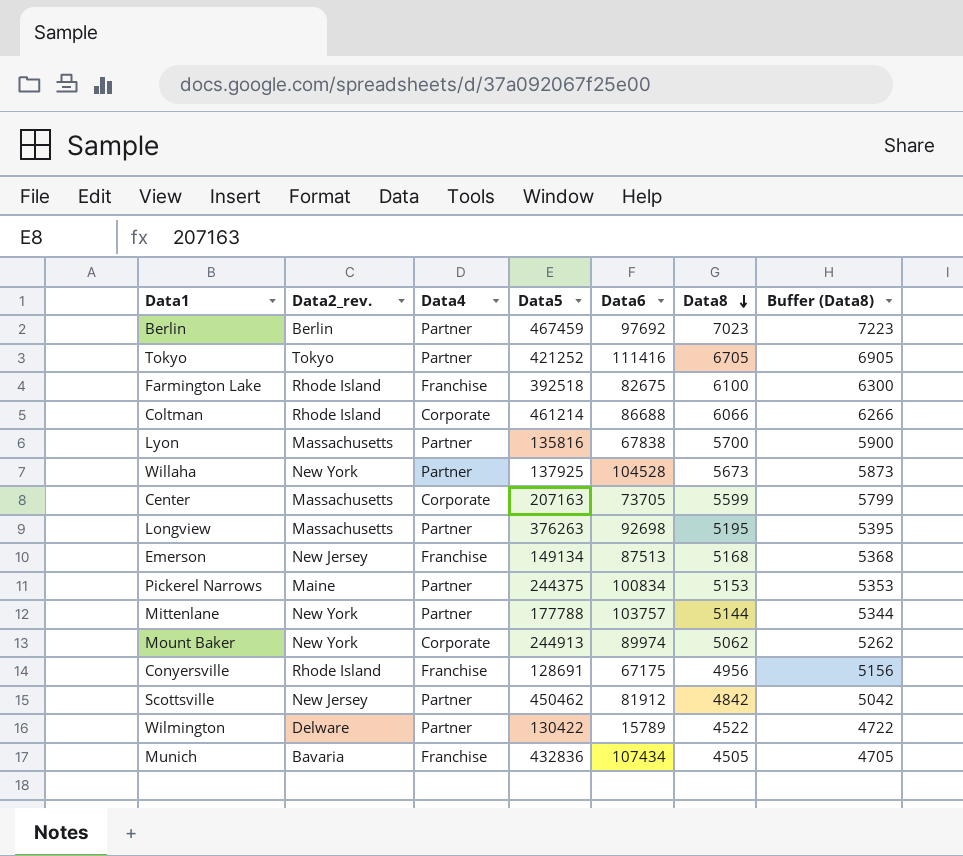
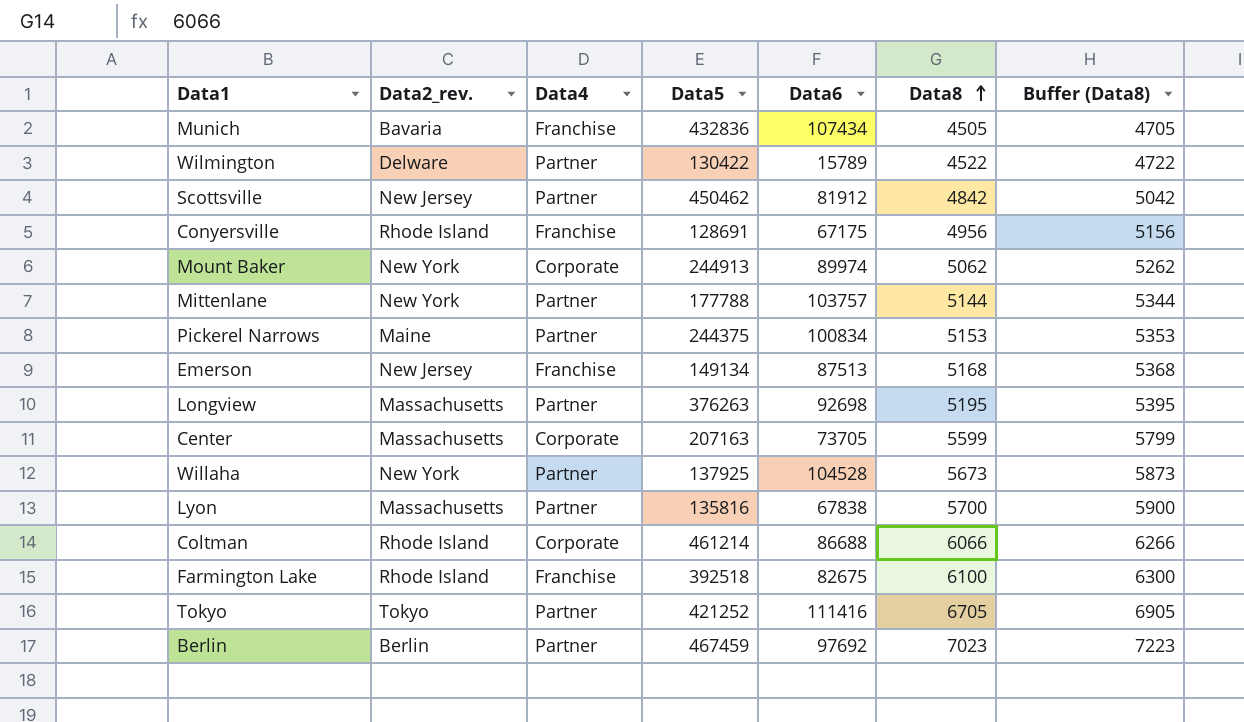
row order: Data8 descending -> Data8 ascending

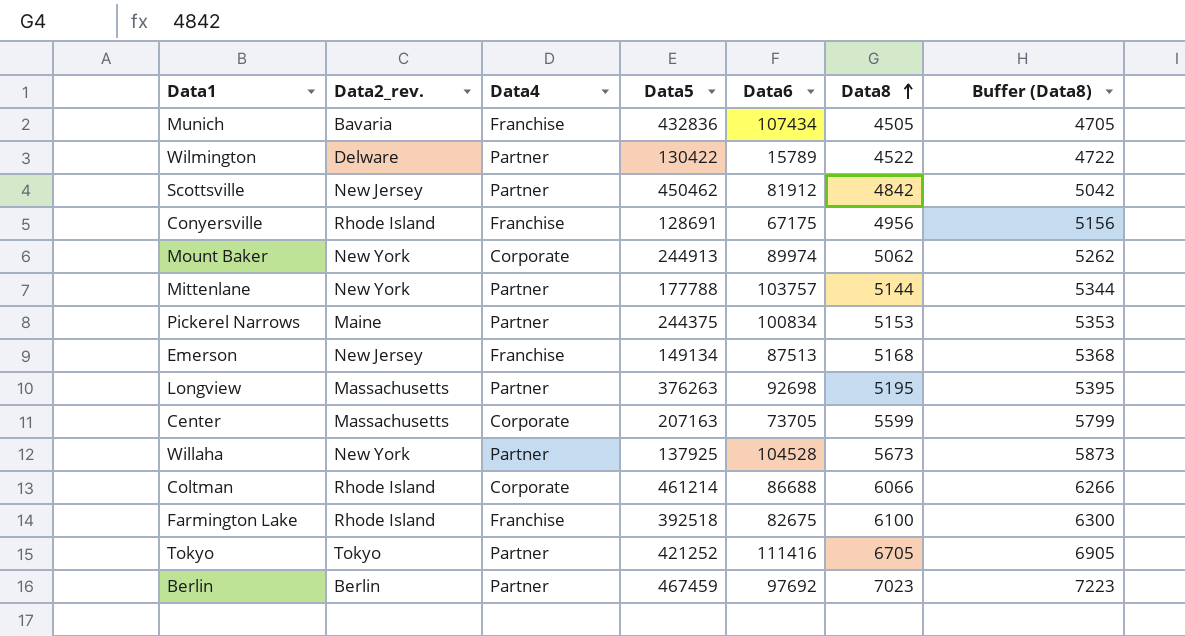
row Lyon: Massachusetts | Partner | 135816 | 67838 | 5700 | 5900 -> none

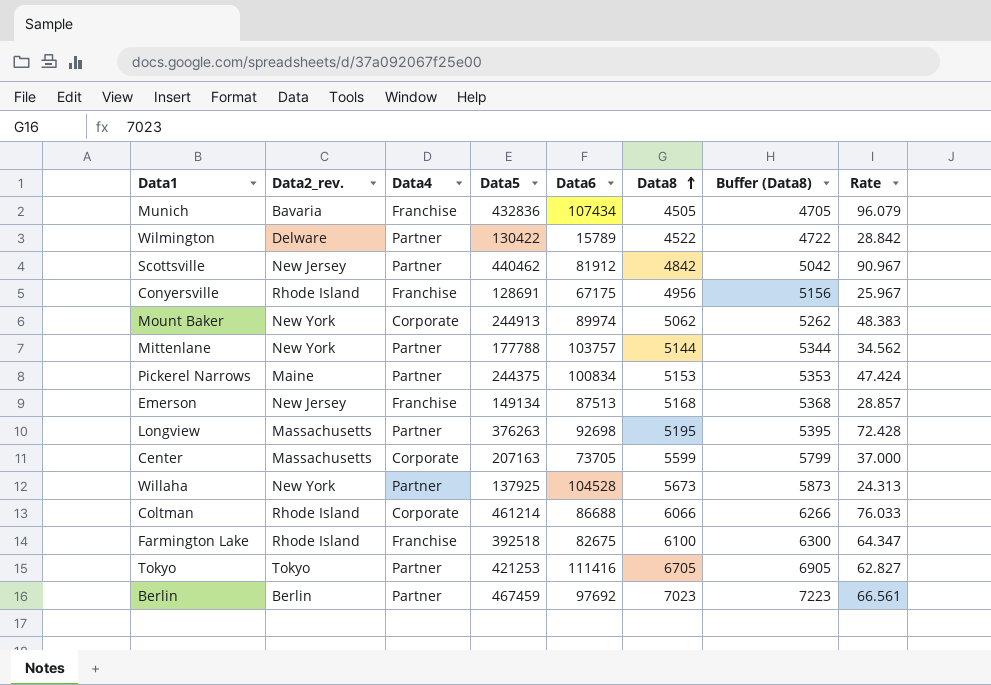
column Rate | formula: none -> [Data5] / [Data8]
Scottsville | Data5: 450462 -> 440462
Tokyo | Data5: 421252 -> 421253

